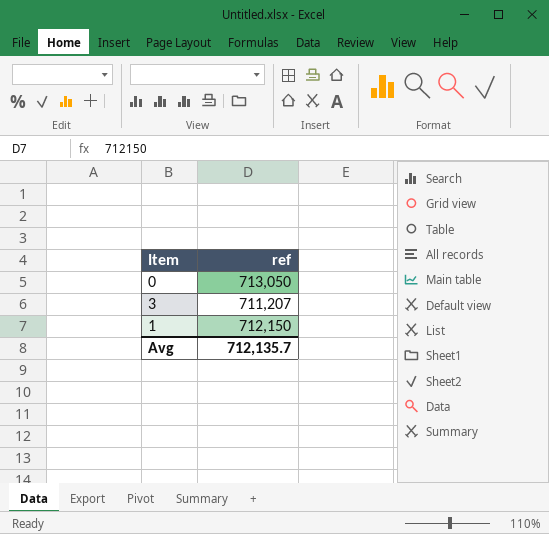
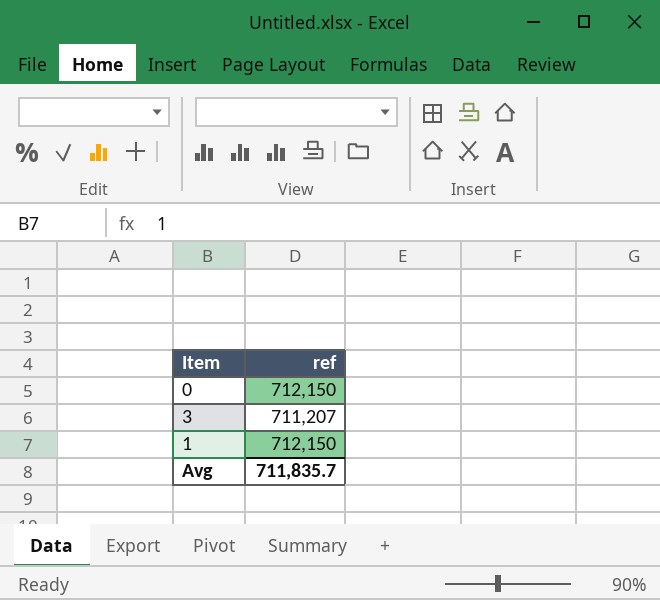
0 | ref: 713,050 -> 712,150
Avg | ref: 712,135.7 -> 711,835.7

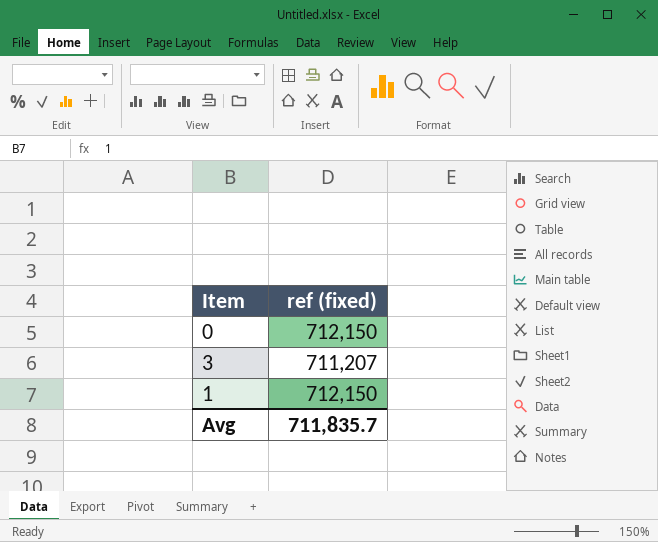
column name: ref -> ref (fixed)

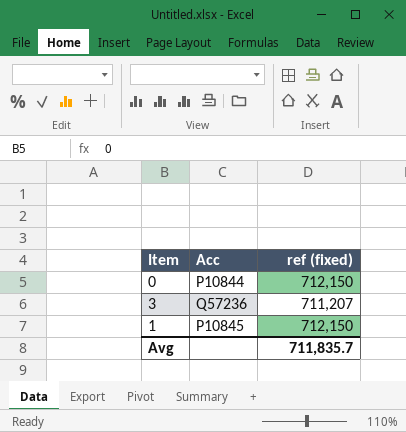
column Acc | position: none -> 2

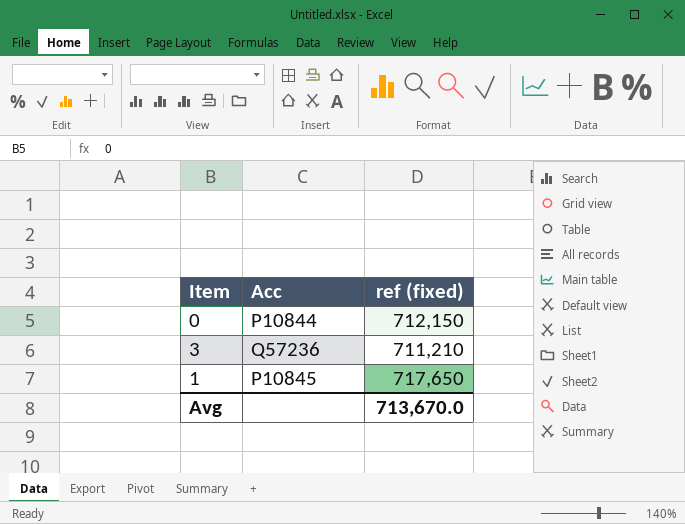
3 | ref (fixed): 711,207 -> 711,210
1 | ref (fixed): 712,150 -> 717,650
Avg | ref (fixed): 711,835.7 -> 713,670.0

